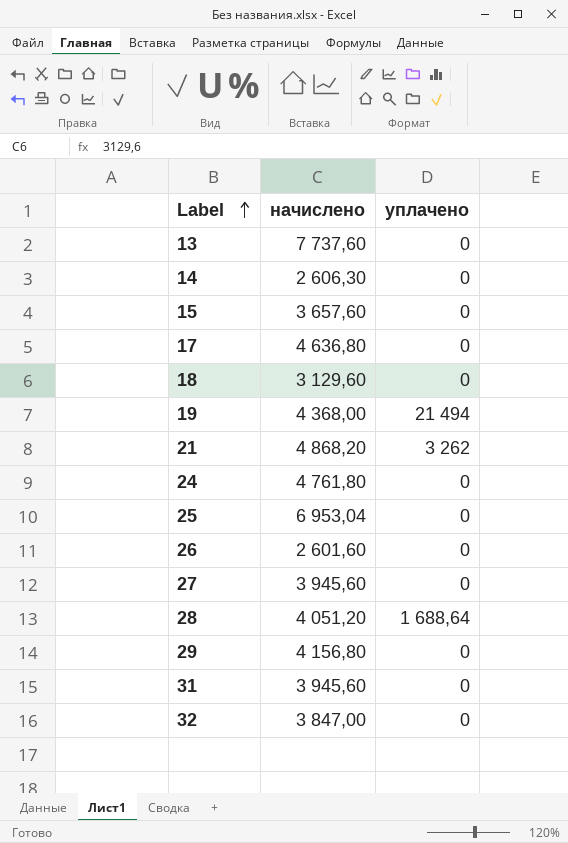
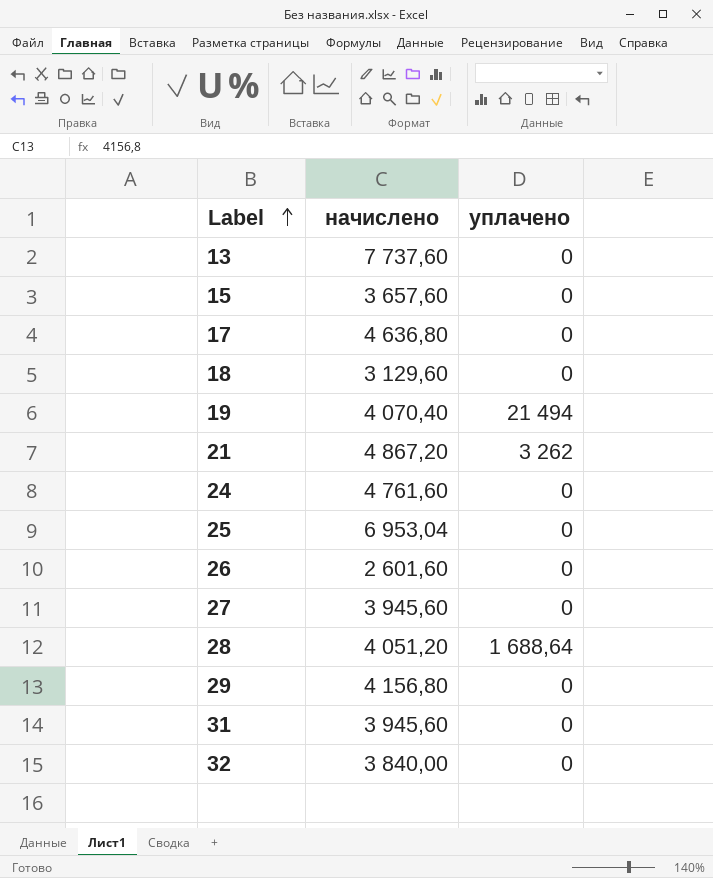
row 14: 2 606,30 | 0 -> none
19 | начислено: 4 368,00 -> 4 070,40
21 | начислено: 4 868,20 -> 4 867,20
24 | начислено: 4 761,80 -> 4 761,60
32 | начислено: 3 847,00 -> 3 840,00

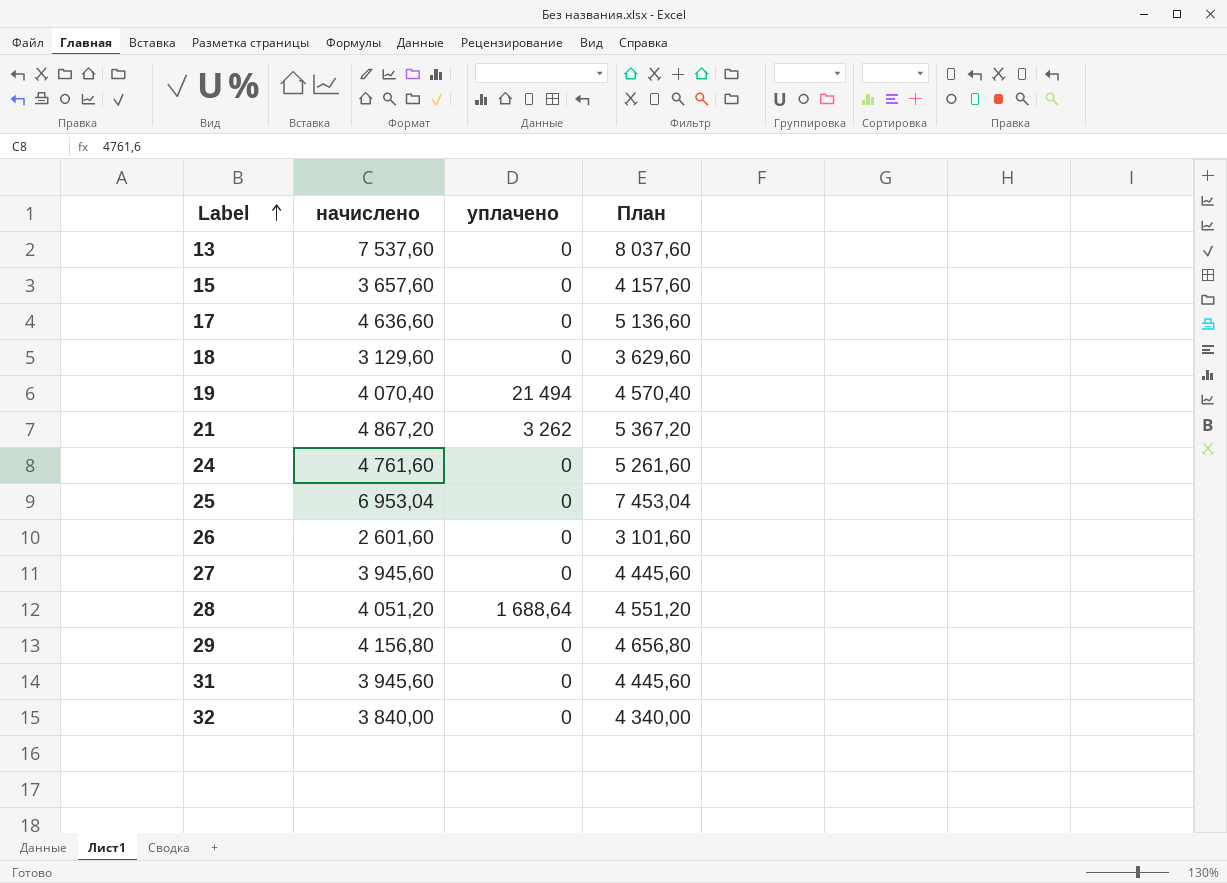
column План | formula: none -> [начислено] + 500
13 | начислено: 7 737,60 -> 7 537,60
17 | начислено: 4 636,80 -> 4 636,60

